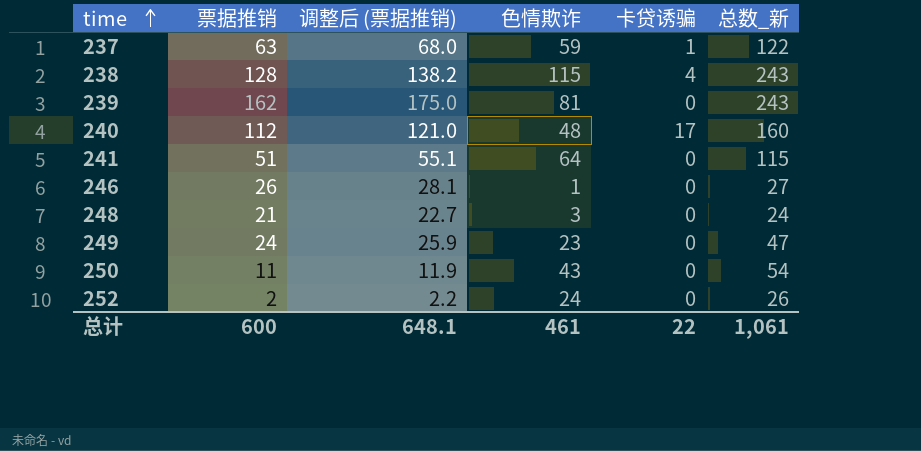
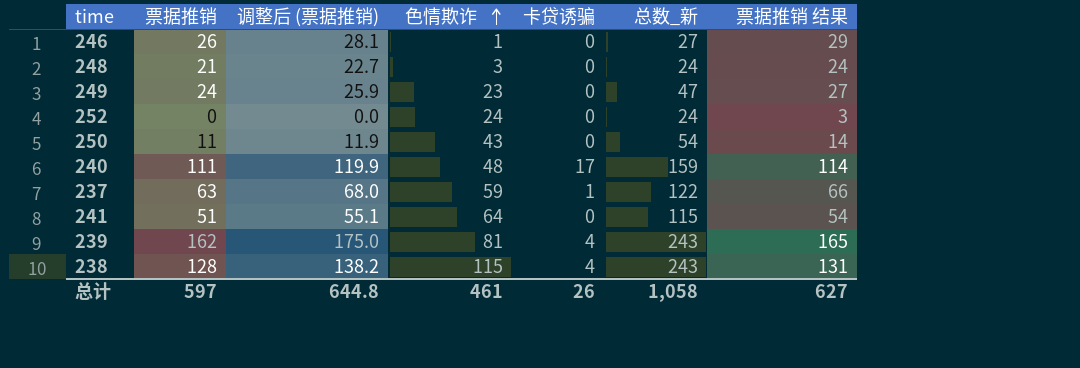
row order: time ascending -> 色情欺诈 ascending
column 票据推销 结果 | formula: none -> [票据推销] + 3
252 | 票据推销: 2 -> 0
252 | 调整后 (票据推销): 2.2 -> 0.0
252 | 总数_新: 26 -> 24
240 | 票据推销: 112 -> 111
240 | 调整后 (票据推销): 121.0 -> 119.9
240 | 总数_新: 160 -> 159
239 | 卡贷诱骗: 0 -> 4
总计 | 票据推销: 600 -> 597
总计 | 调整后 (票据推销): 648.1 -> 644.8
总计 | 卡贷诱骗: 22 -> 26
总计 | 总数_新: 1,061 -> 1,058

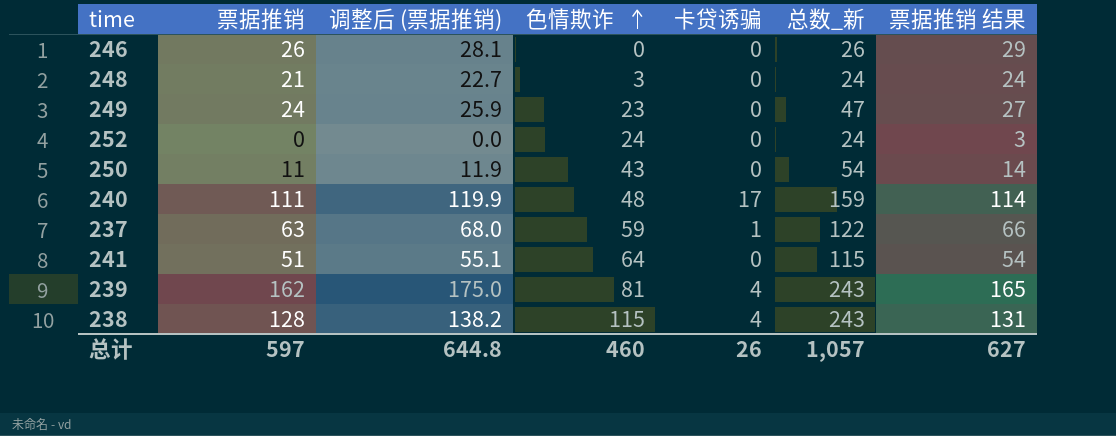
246 | 色情欺诈: 1 -> 0
246 | 总数_新: 27 -> 26
总计 | 色情欺诈: 461 -> 460
总计 | 总数_新: 1,058 -> 1,057

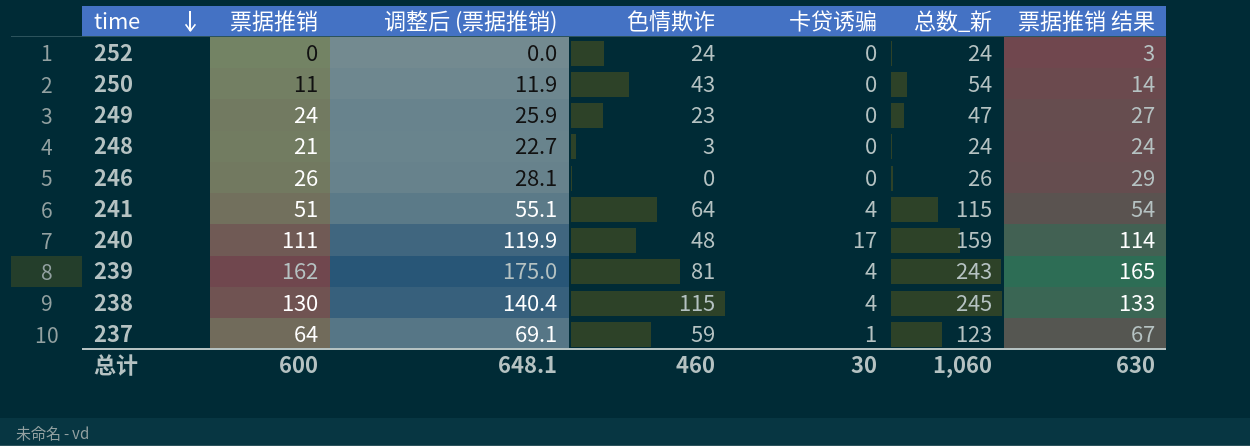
row order: 色情欺诈 ascending -> time descending
241 | 卡贷诱骗: 0 -> 4
238 | 票据推销: 128 -> 130
238 | 调整后 (票据推销): 138.2 -> 140.4
238 | 总数_新: 243 -> 245
238 | 票据推销 结果: 131 -> 133
237 | 票据推销: 63 -> 64
237 | 调整后 (票据推销): 68.0 -> 69.1
237 | 总数_新: 122 -> 123
237 | 票据推销 结果: 66 -> 67
总计 | 票据推销: 597 -> 600
总计 | 调整后 (票据推销): 644.8 -> 648.1
总计 | 卡贷诱骗: 26 -> 30
总计 | 总数_新: 1,057 -> 1,060
总计 | 票据推销 结果: 627 -> 630

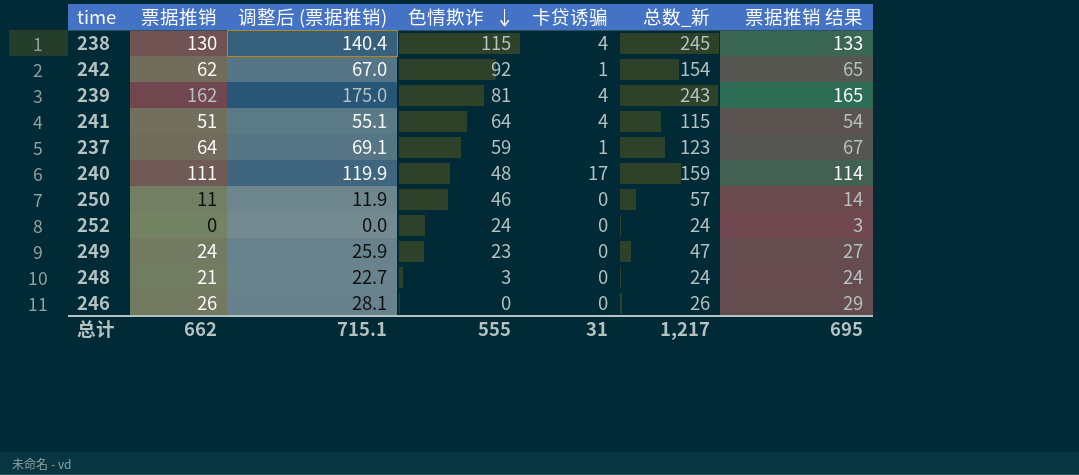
row order: time descending -> 色情欺诈 descending
row 242: none -> 62 | 67.0 | 92 | 1 | 154 | 65
250 | 色情欺诈: 43 -> 46
250 | 总数_新: 54 -> 57
总计 | 票据推销: 600 -> 662
总计 | 调整后 (票据推销): 648.1 -> 715.1
总计 | 色情欺诈: 460 -> 555
总计 | 卡贷诱骗: 30 -> 31
总计 | 总数_新: 1,060 -> 1,217
总计 | 票据推销 结果: 630 -> 695

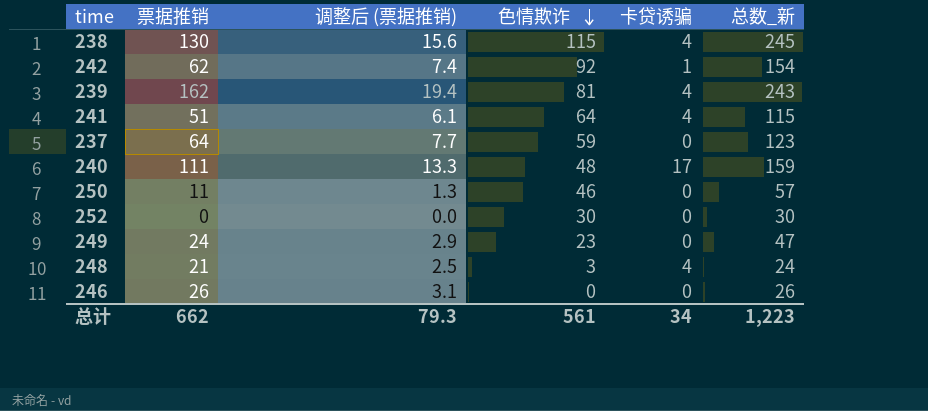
column 票据推销 结果 | formula: [票据推销] + 3 -> none
column 调整后 (票据推销) | formula: [票据推销] * 1.08 -> [票据推销] * 0.12
237 | 卡贷诱骗: 1 -> 0
252 | 色情欺诈: 24 -> 30
252 | 总数_新: 24 -> 30
248 | 卡贷诱骗: 0 -> 4
总计 | 调整后 (票据推销): 715.1 -> 79.3
总计 | 色情欺诈: 555 -> 561
总计 | 卡贷诱骗: 31 -> 34
总计 | 总数_新: 1,217 -> 1,223

